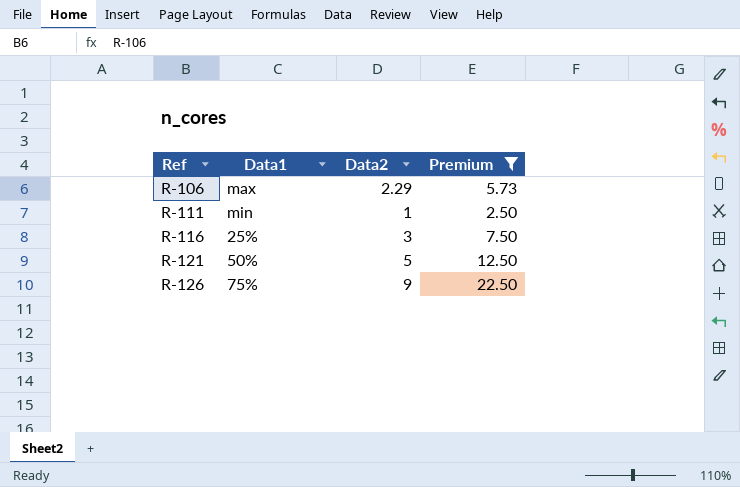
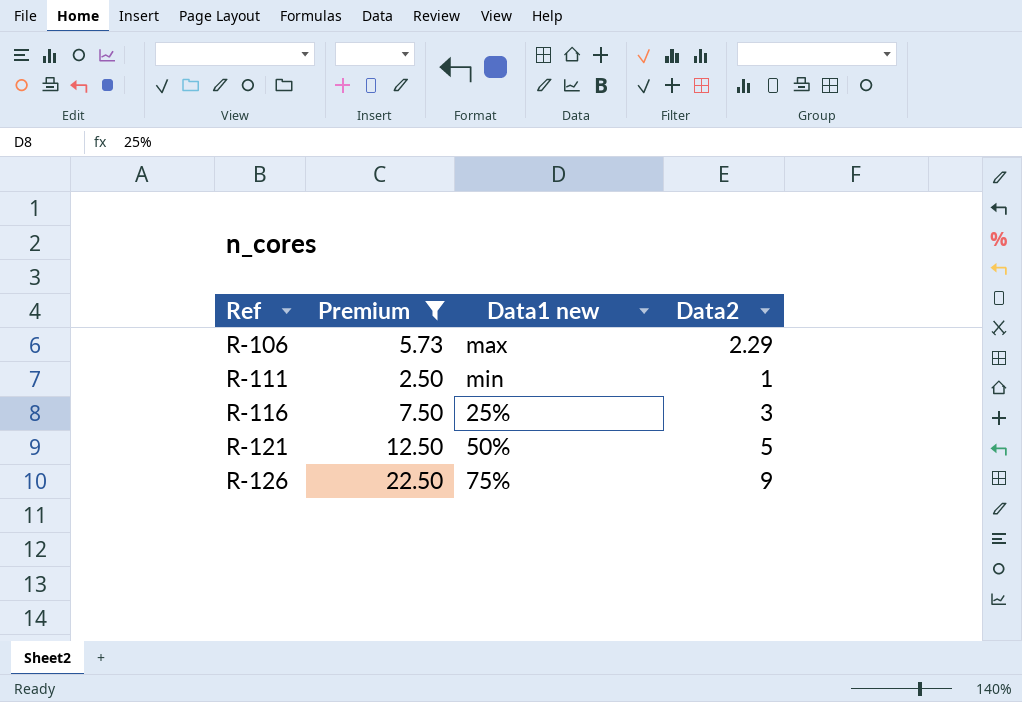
column Premium | position: 4 -> 2
column name: Data1 -> Data1 new

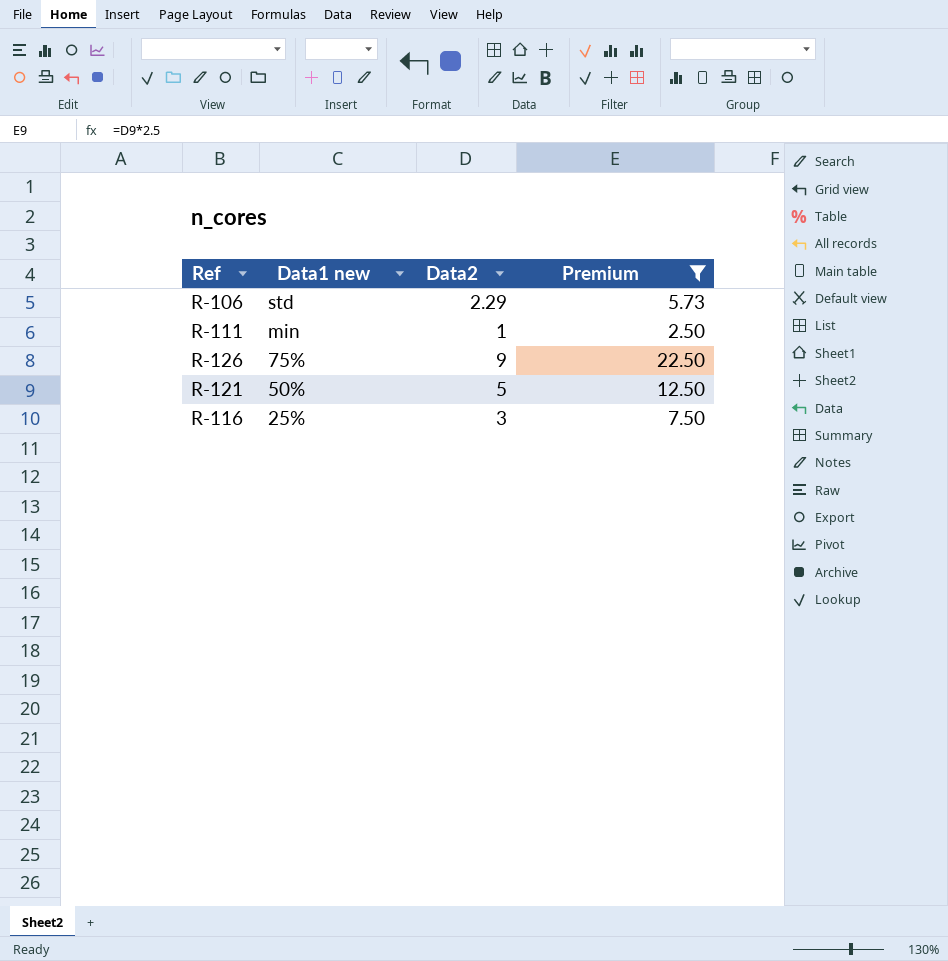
row order: Ref ascending -> Data1 new descending
column Premium | position: 2 -> 4
R-106 | Data1 new: max -> std

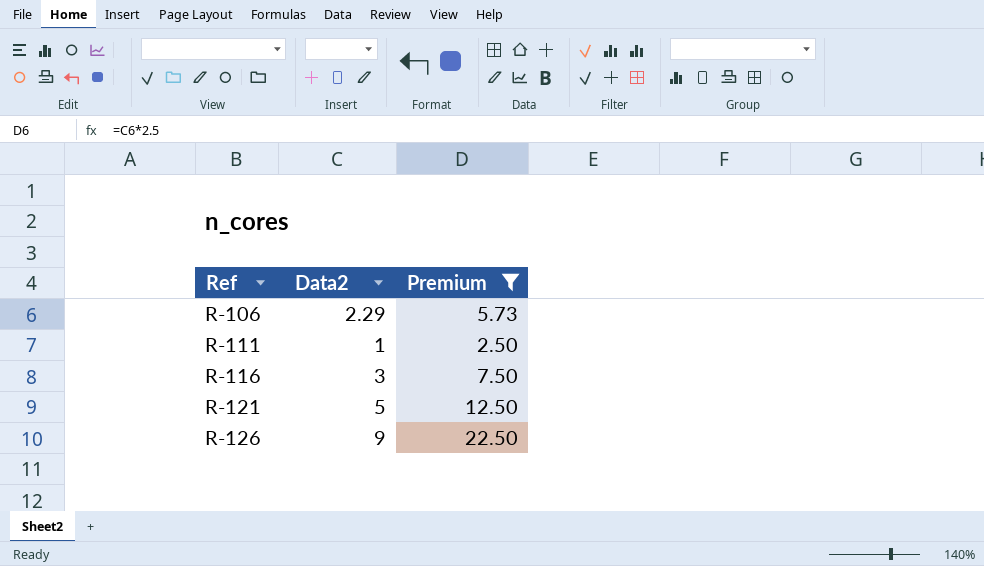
row order: Data1 new descending -> Ref ascending
column Data1 new | position: 2 -> none

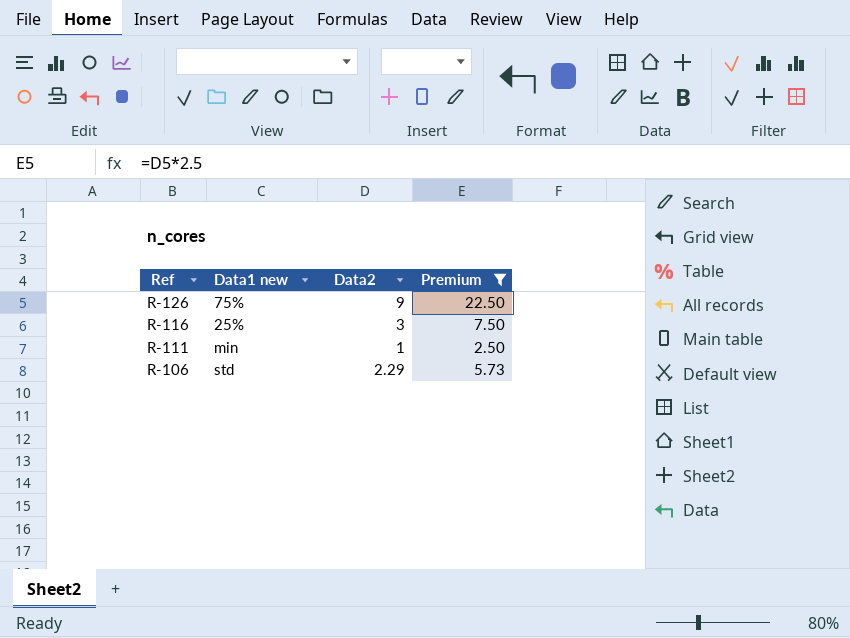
row order: Ref ascending -> Ref descending
column Data1 new | position: none -> 2
row R-121: 5 | 12.50 -> none

